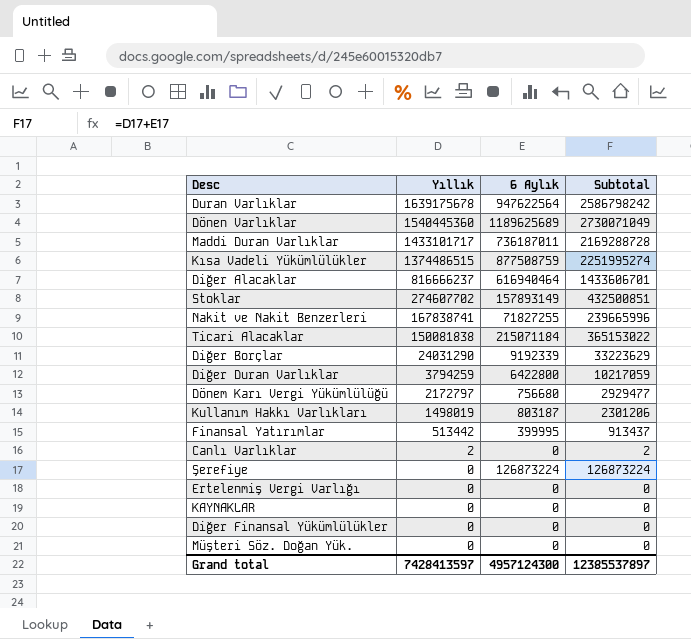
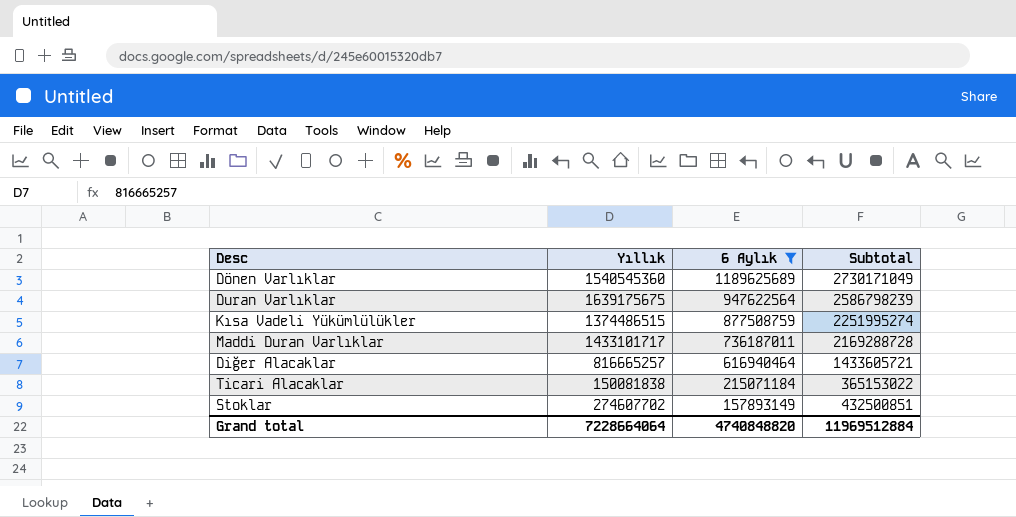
filter: none -> 6 Aylık >= 157893149
row order: Yıllık descending -> 6 Aylık descending
Dönen Varlıklar | Yıllık: 1540445360 -> 1540545360
Dönen Varlıklar | Subtotal: 2730071049 -> 2730171049
Duran Varlıklar | Yıllık: 1639175678 -> 1639175675
Duran Varlıklar | Subtotal: 2586798242 -> 2586798239
Diğer Alacaklar | Yıllık: 816666237 -> 816665257
Diğer Alacaklar | Subtotal: 1433606701 -> 1433605721
Grand total | Yıllık: 7428413597 -> 7228664064
Grand total | 6 Aylık: 4957124300 -> 4740848820
Grand total | Subtotal: 12385537897 -> 11969512884

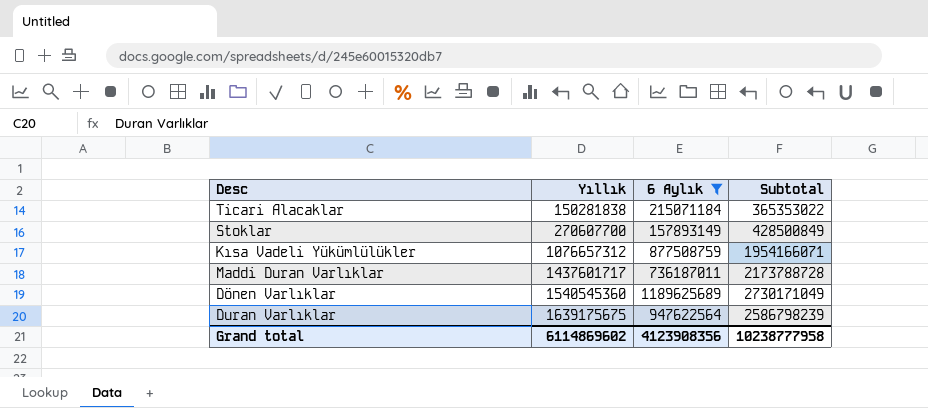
row order: 6 Aylık descending -> Yıllık ascending
row Diğer Alacaklar: 816665257 | 616940464 | 1433605721 -> none
Ticari Alacaklar | Yıllık: 150081838 -> 150281838
Ticari Alacaklar | Subtotal: 365153022 -> 365353022
Stoklar | Yıllık: 274607702 -> 270607700
Stoklar | Subtotal: 432500851 -> 428500849
Kısa Vadeli Yükümlülükler | Yıllık: 1374486515 -> 1076657312
Kısa Vadeli Yükümlülükler | Subtotal: 2251995274 -> 1954166071
Maddi Duran Varlıklar | Yıllık: 1433101717 -> 1437601717
Maddi Duran Varlıklar | Subtotal: 2169288728 -> 2173788728
Grand total | Yıllık: 7228664064 -> 6114869602
Grand total | 6 Aylık: 4740848820 -> 4123908356
Grand total | Subtotal: 11969512884 -> 10238777958

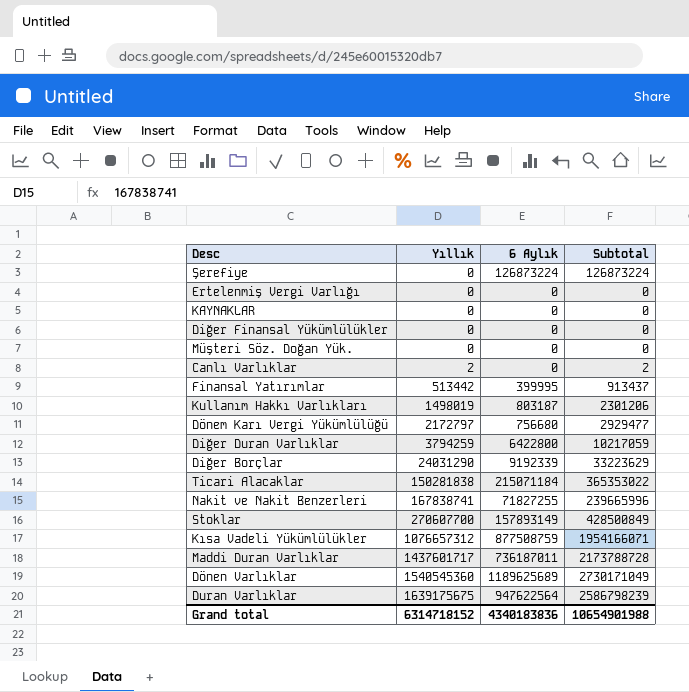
filter: 6 Aylık >= 157893149 -> none
Grand total | Yıllık: 6114869602 -> 6314718152
Grand total | 6 Aylık: 4123908356 -> 4340183836
Grand total | Subtotal: 10238777958 -> 10654901988

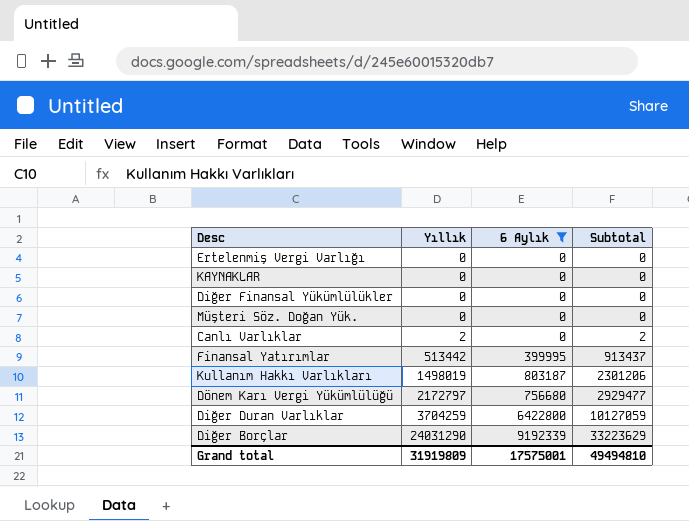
filter: none -> 6 Aylık <= 9192339
Diğer Duran Varlıklar | Yıllık: 3794259 -> 3704259
Diğer Duran Varlıklar | Subtotal: 10217059 -> 10127059
Grand total | Yıllık: 6314718152 -> 31919809
Grand total | 6 Aylık: 4340183836 -> 17575001
Grand total | Subtotal: 10654901988 -> 49494810

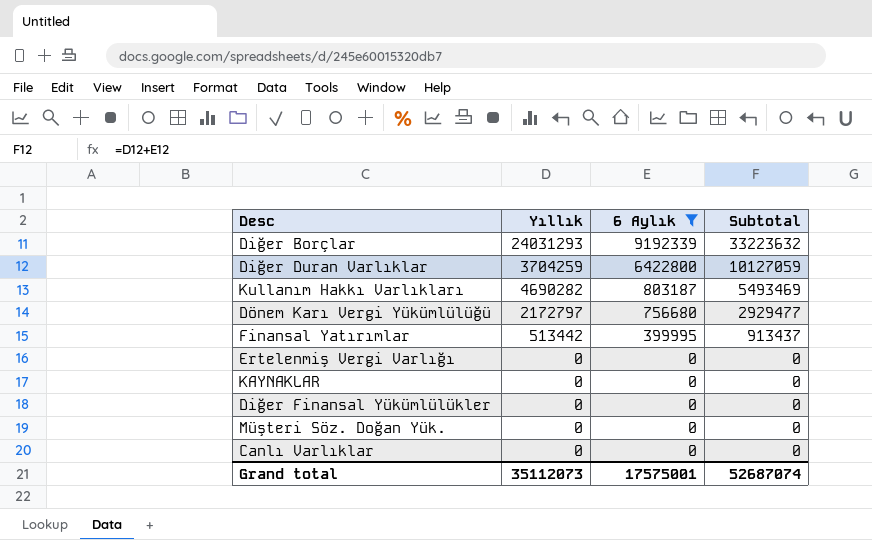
row order: Yıllık ascending -> 6 Aylık descending
Diğer Borçlar | Yıllık: 24031290 -> 24031293
Diğer Borçlar | Subtotal: 33223629 -> 33223632
Kullanım Hakkı Varlıkları | Yıllık: 1498019 -> 4690282
Kullanım Hakkı Varlıkları | Subtotal: 2301206 -> 5493469
Canlı Varlıklar | Yıllık: 2 -> 0
Canlı Varlıklar | Subtotal: 2 -> 0
Grand total | Yıllık: 31919809 -> 35112073
Grand total | Subtotal: 49494810 -> 52687074

